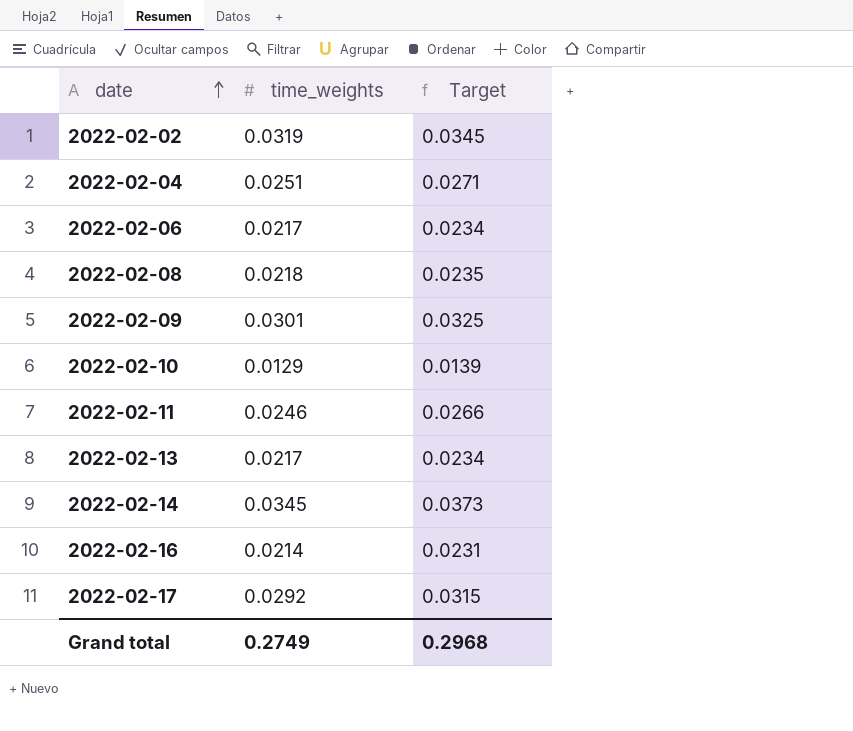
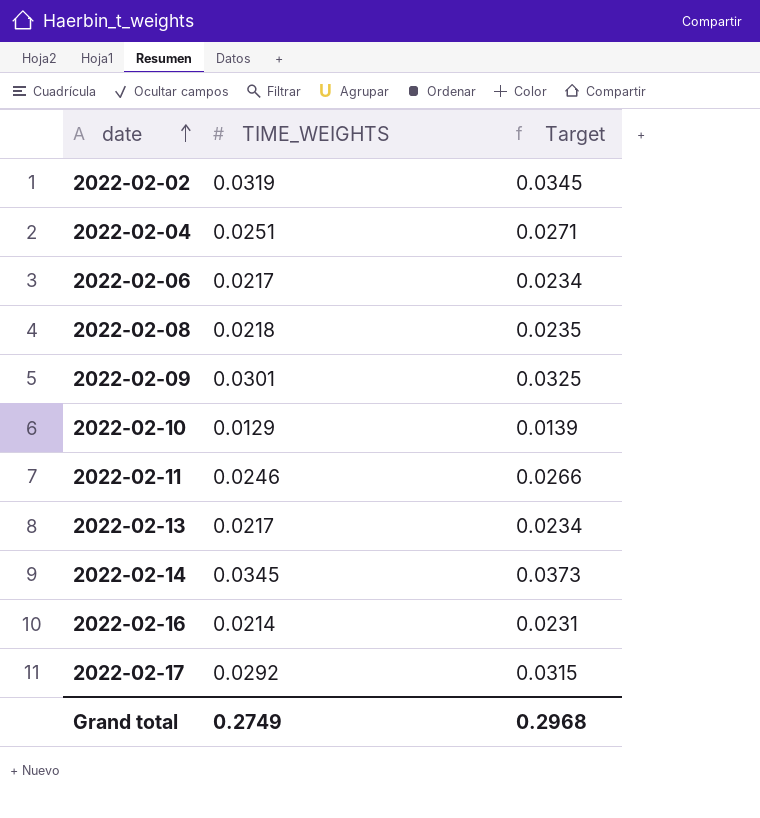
column name: time_weights -> TIME_WEIGHTS

